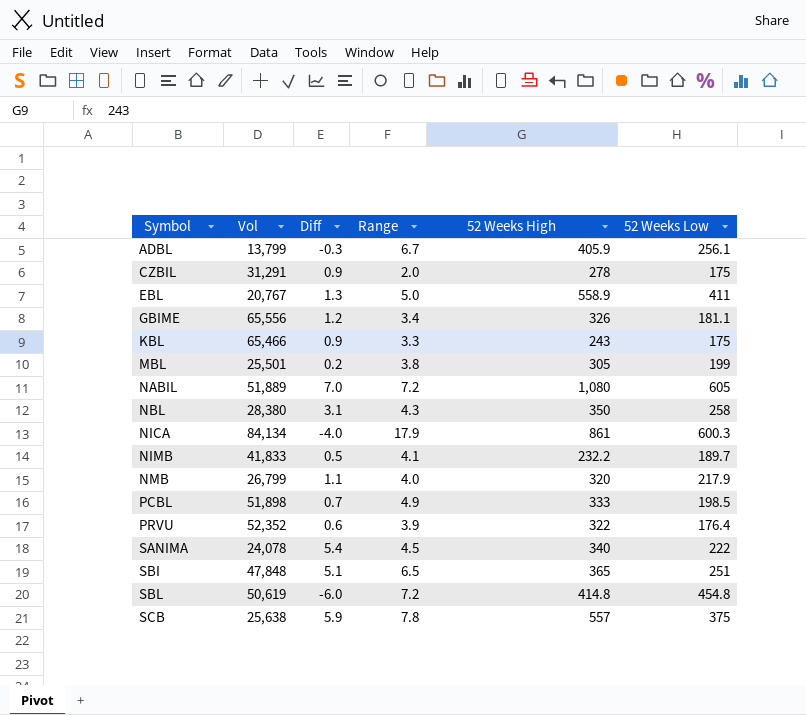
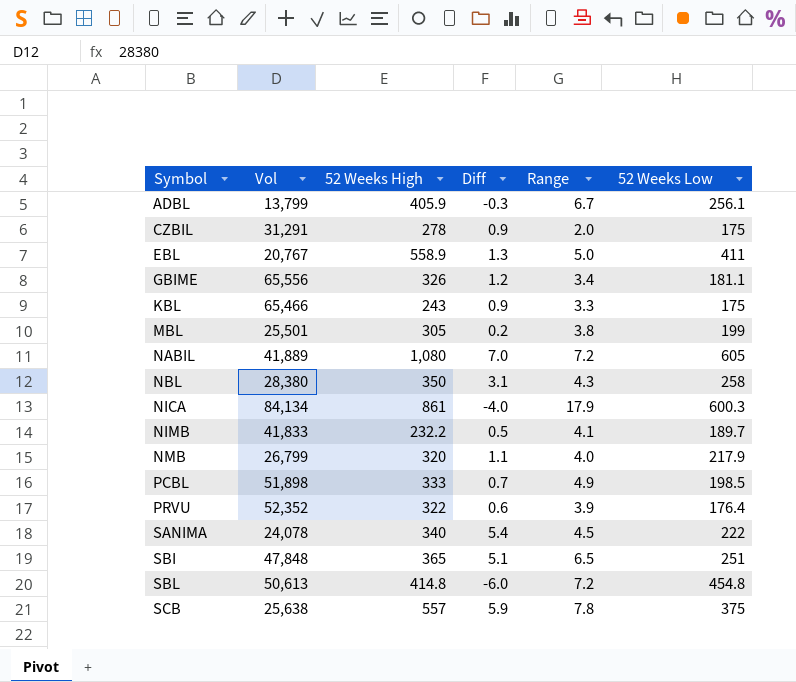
column 52 Weeks High | position: 5 -> 3
NABIL | Vol: 51,889 -> 41,889
SBL | Vol: 50,619 -> 50,613

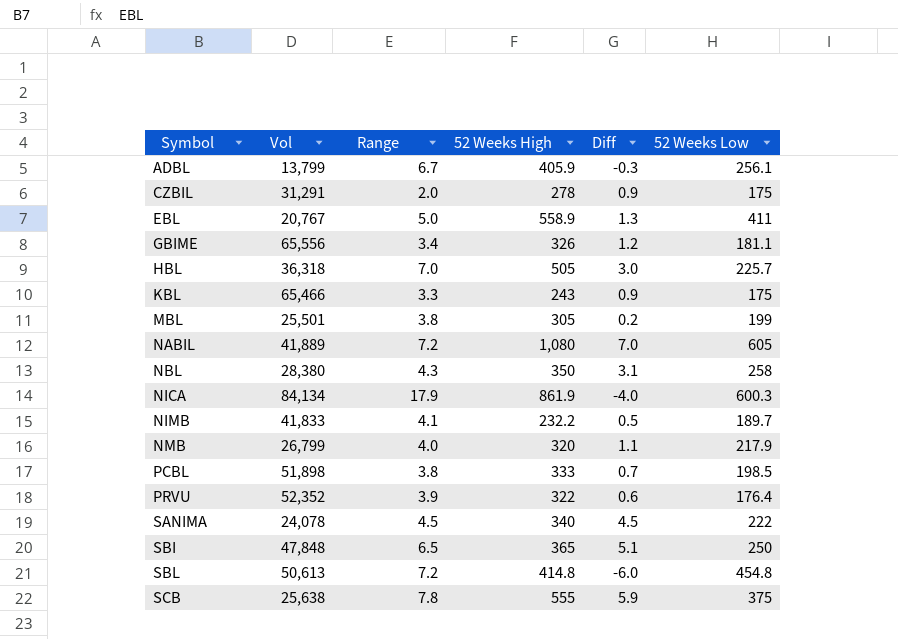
column Range | position: 5 -> 3
row HBL: none -> 36,318 | 7.0 | 505 | 3.0 | 225.7
NICA | 52 Weeks High: 861 -> 861.9
PCBL | Range: 4.9 -> 3.8
SANIMA | Diff: 5.4 -> 4.5
SBI | 52 Weeks Low: 251 -> 250
SCB | 52 Weeks High: 557 -> 555

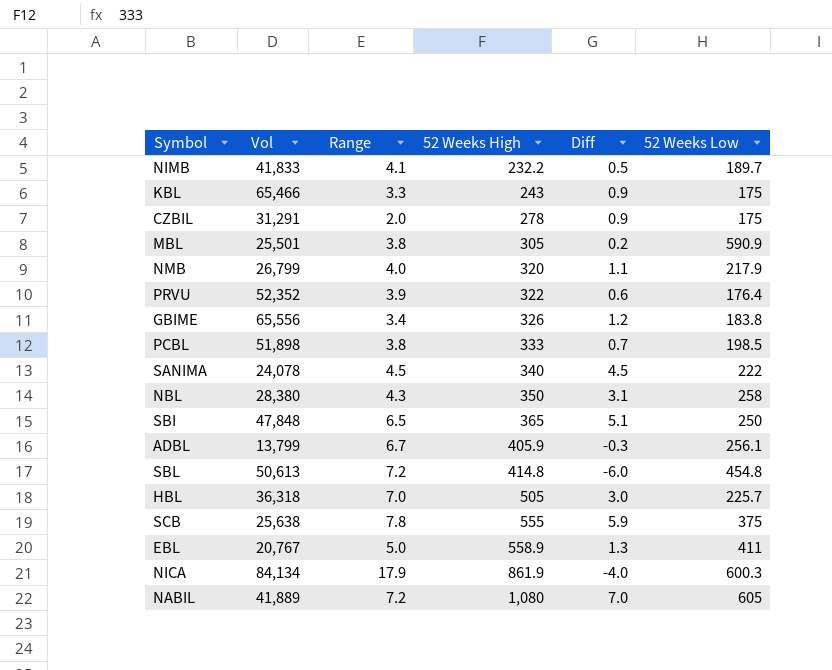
row order: Symbol ascending -> 52 Weeks High ascending
MBL | 52 Weeks Low: 199 -> 590.9
GBIME | 52 Weeks Low: 181.1 -> 183.8

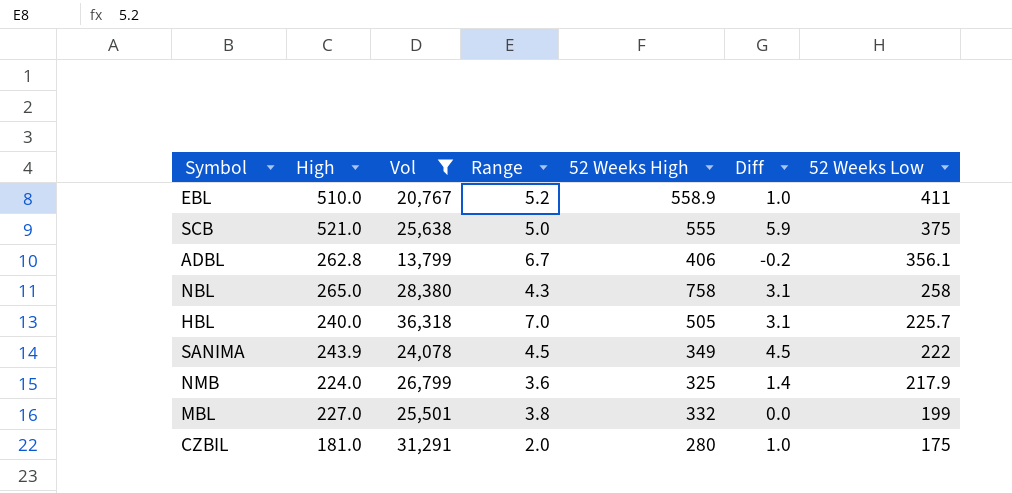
filter: none -> Vol <= 36,318
row order: 52 Weeks High ascending -> 52 Weeks Low descending
column High | position: none -> 2
EBL | Range: 5.0 -> 5.2
EBL | Diff: 1.3 -> 1.0
SCB | Range: 7.8 -> 5.0
ADBL | 52 Weeks High: 405.9 -> 406
ADBL | Diff: -0.3 -> -0.2
ADBL | 52 Weeks Low: 256.1 -> 356.1
NBL | 52 Weeks High: 350 -> 758
HBL | Diff: 3.0 -> 3.1
SANIMA | 52 Weeks High: 340 -> 349
NMB | Range: 4.0 -> 3.6
NMB | 52 Weeks High: 320 -> 325
NMB | Diff: 1.1 -> 1.4
MBL | 52 Weeks High: 305 -> 332
MBL | Diff: 0.2 -> 0.0
MBL | 52 Weeks Low: 590.9 -> 199
CZBIL | 52 Weeks High: 278 -> 280
CZBIL | Diff: 0.9 -> 1.0

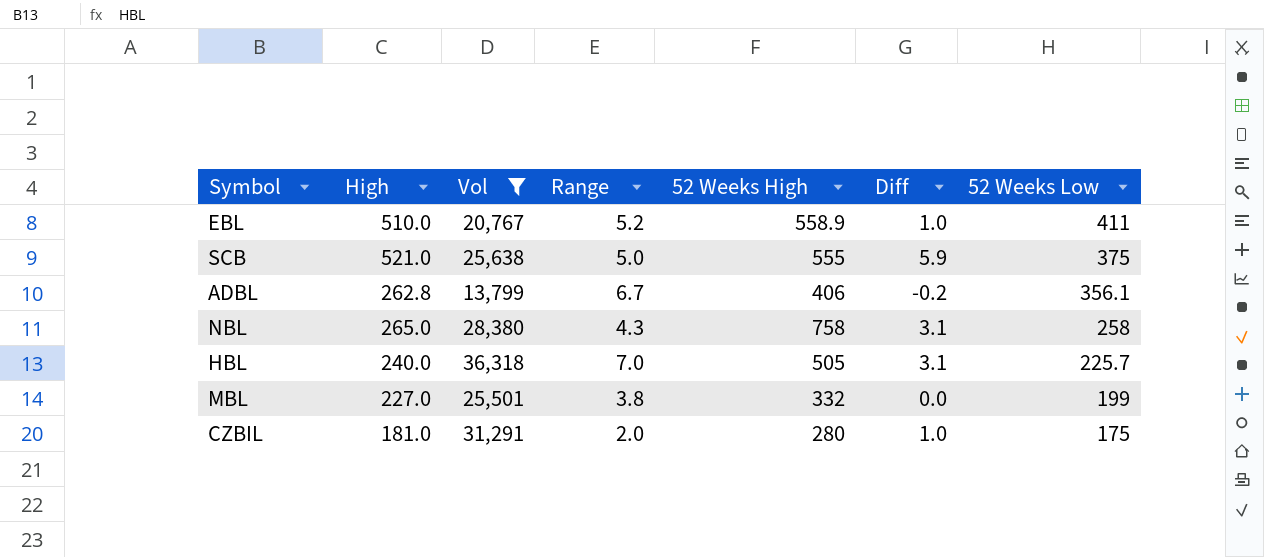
row SANIMA: 243.9 | 24,078 | 4.5 | 349 | 4.5 | 222 -> none
row NMB: 224.0 | 26,799 | 3.6 | 325 | 1.4 | 217.9 -> none

